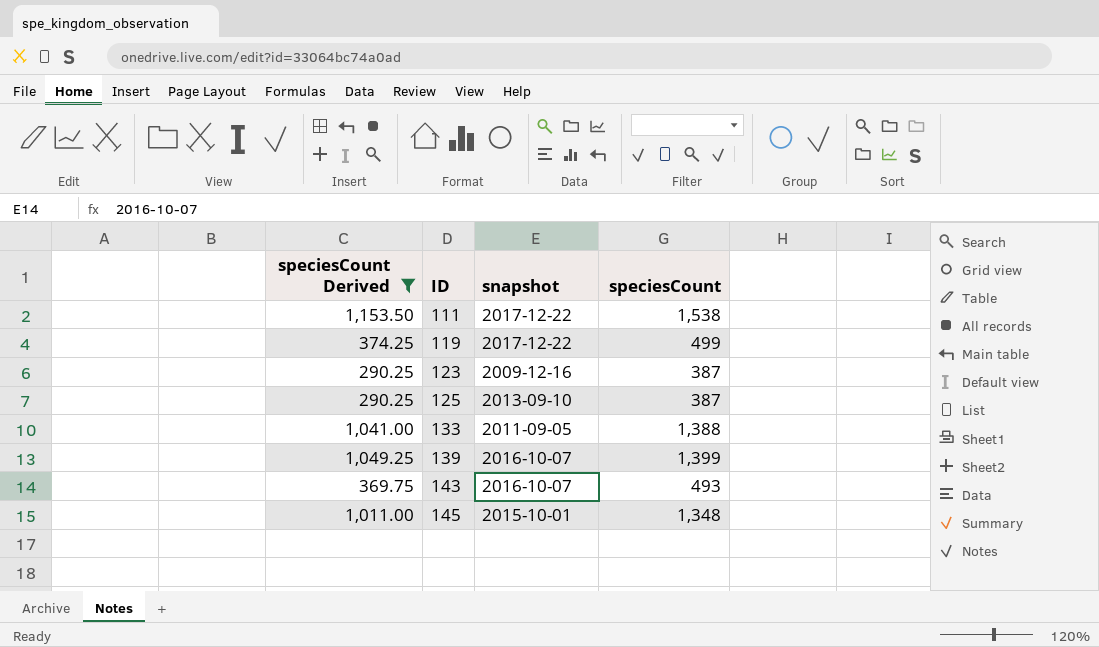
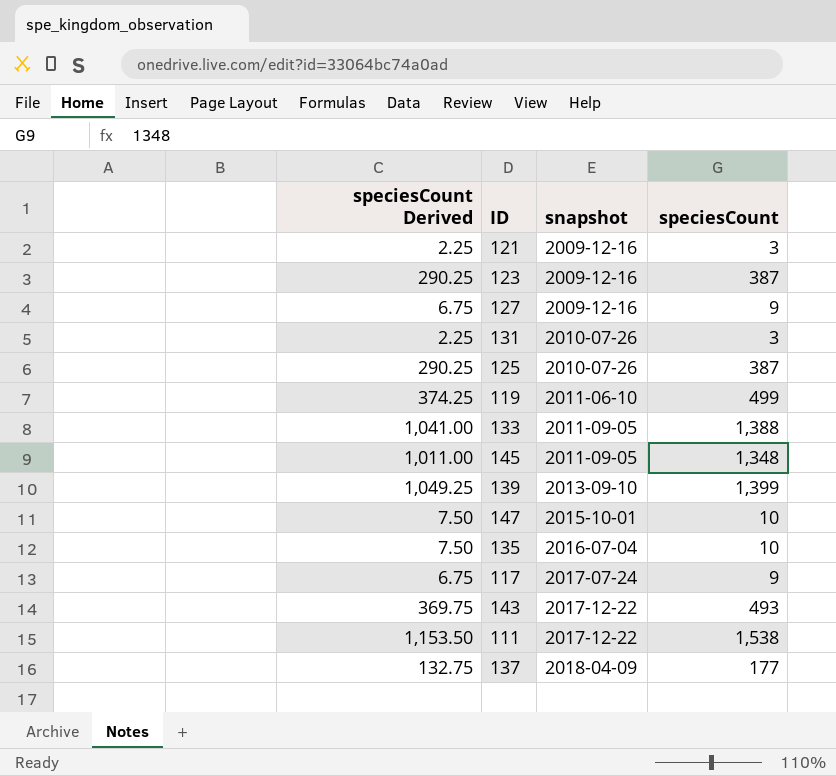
filter: speciesCount Derived >= 290.25 -> none
row order: ID ascending -> snapshot ascending
125 | snapshot: 2013-09-10 -> 2010-07-26
119 | snapshot: 2017-12-22 -> 2011-06-10
145 | snapshot: 2015-10-01 -> 2011-09-05
139 | snapshot: 2016-10-07 -> 2013-09-10
143 | snapshot: 2016-10-07 -> 2017-12-22

